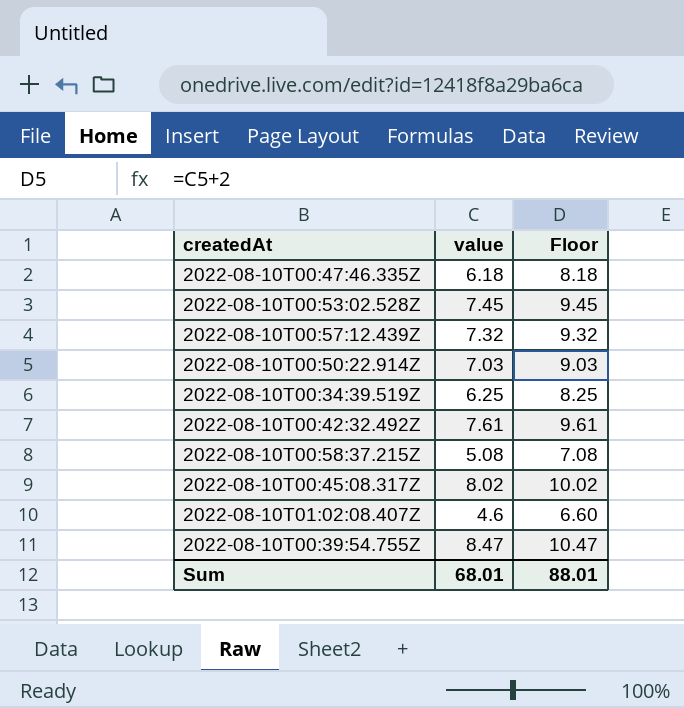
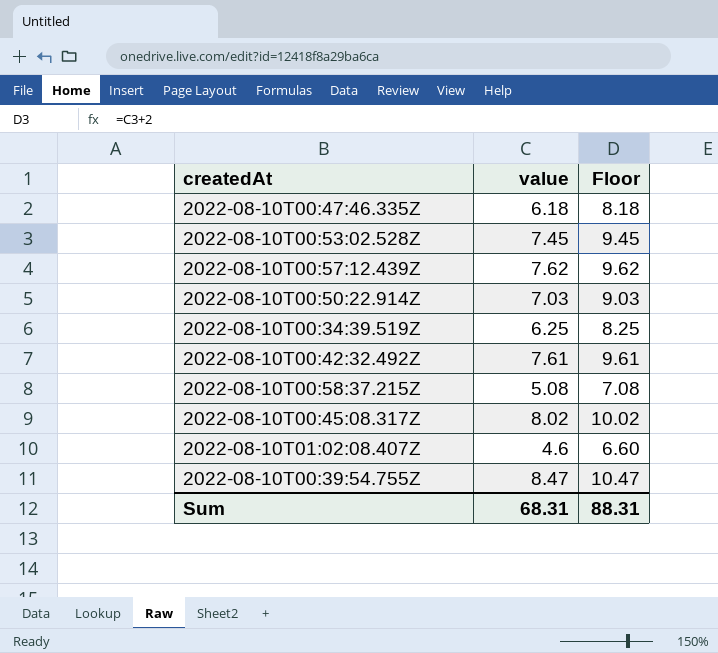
2022-08-10T00:57:12.439Z | value: 7.32 -> 7.62
2022-08-10T00:57:12.439Z | Floor: 9.32 -> 9.62
Sum | value: 68.01 -> 68.31
Sum | Floor: 88.01 -> 88.31

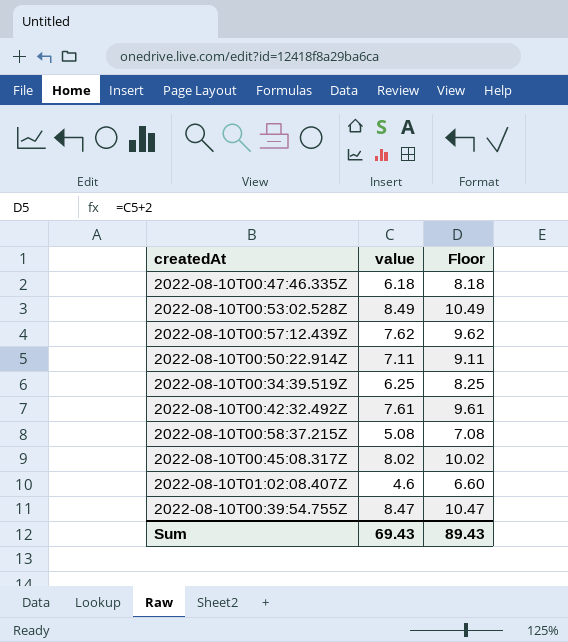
2022-08-10T00:53:02.528Z | value: 7.45 -> 8.49
2022-08-10T00:53:02.528Z | Floor: 9.45 -> 10.49
2022-08-10T00:50:22.914Z | value: 7.03 -> 7.11
2022-08-10T00:50:22.914Z | Floor: 9.03 -> 9.11
Sum | value: 68.31 -> 69.43
Sum | Floor: 88.31 -> 89.43

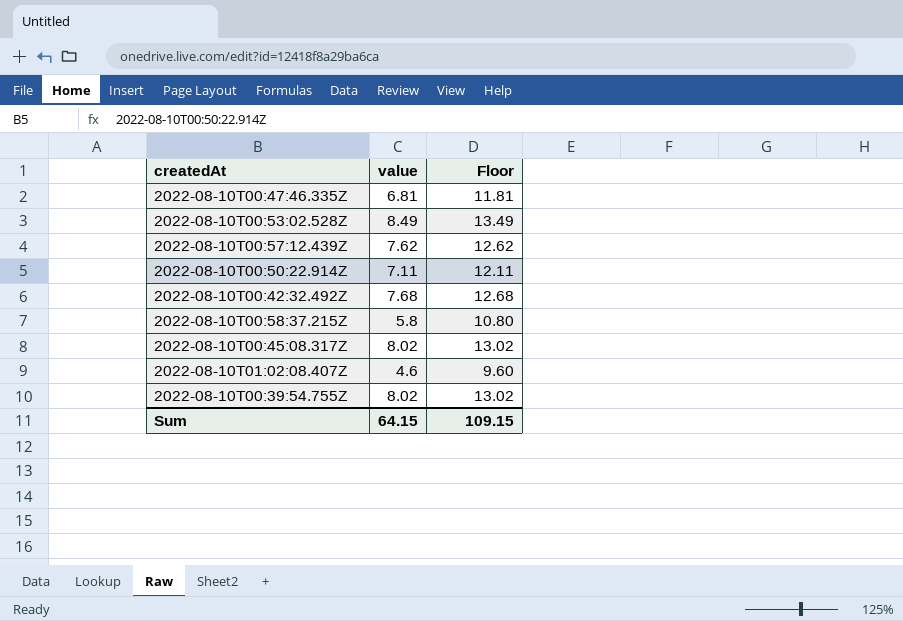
column Floor | formula: [value] + 2 -> [value] + 5
row 2022-08-10T00:34:39.519Z: 6.25 | 8.25 -> none
2022-08-10T00:47:46.335Z | value: 6.18 -> 6.81
2022-08-10T00:42:32.492Z | value: 7.61 -> 7.68
2022-08-10T00:58:37.215Z | value: 5.08 -> 5.8
2022-08-10T00:39:54.755Z | value: 8.47 -> 8.02
Sum | value: 69.43 -> 64.15
Sum | Floor: 89.43 -> 109.15

